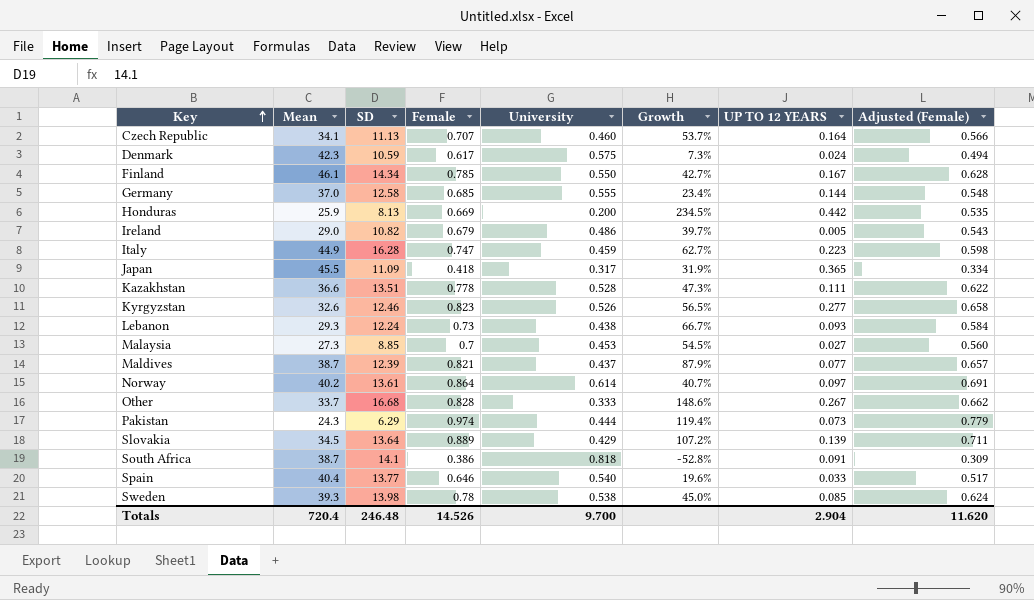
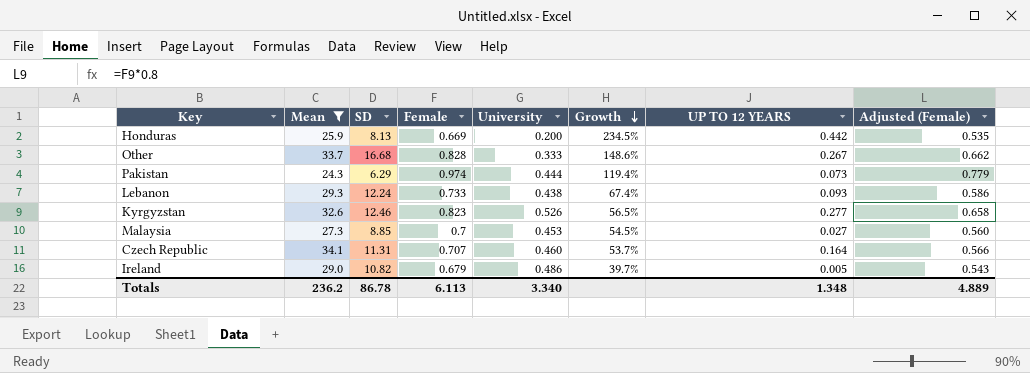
filter: none -> Mean <= 34.1
row order: Key ascending -> Growth descending
Lebanon | Female: 0.73 -> 0.733
Lebanon | Growth: 66.7% -> 67.4%
Lebanon | Adjusted (Female): 0.584 -> 0.586
Czech Republic | SD: 11.13 -> 11.31
Totals | Mean: 720.4 -> 236.2
Totals | SD: 246.48 -> 86.78
Totals | Female: 14.526 -> 6.113
Totals | University: 9.700 -> 3.340
Totals | UP TO 12 YEARS: 2.904 -> 1.348
Totals | Adjusted (Female): 11.620 -> 4.889

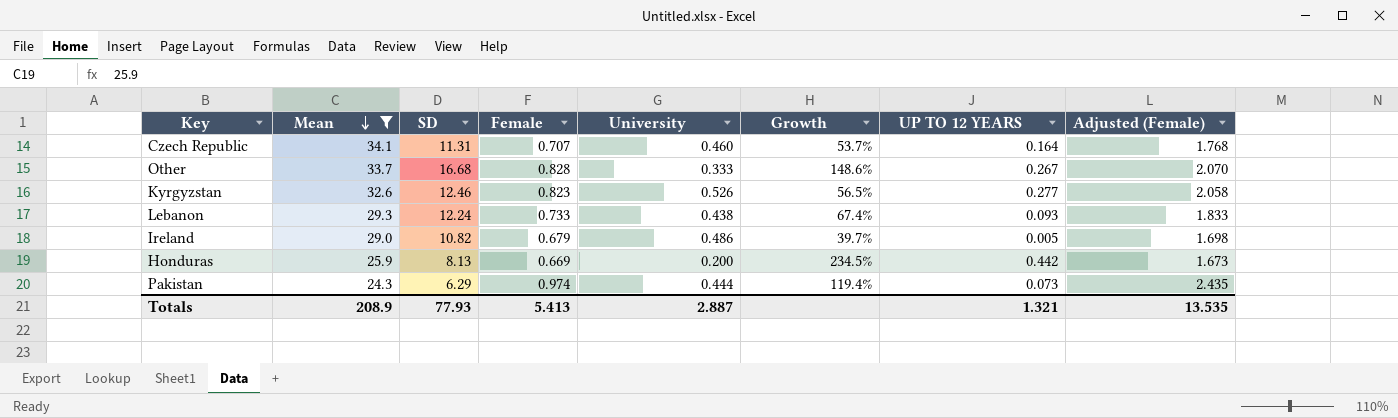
row order: Growth descending -> Mean descending
column Adjusted (Female) | formula: [Female] * 0.8 -> [Female] * 2.5
row Malaysia: 27.3 | 8.85 | 0.7 | 0.453 | 54.5% | 0.027 | 0.560 -> none
Totals | Mean: 236.2 -> 208.9
Totals | SD: 86.78 -> 77.93
Totals | Female: 6.113 -> 5.413
Totals | University: 3.340 -> 2.887
Totals | UP TO 12 YEARS: 1.348 -> 1.321
Totals | Adjusted (Female): 4.889 -> 13.535

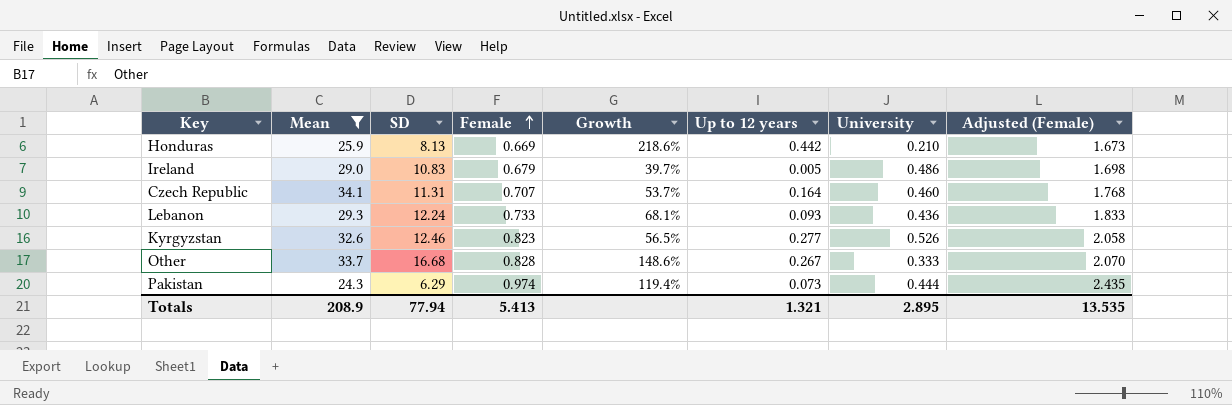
row order: Mean descending -> Female ascending
column name: UP TO 12 YEARS -> Up to 12 years
column University | position: 5 -> 7
Honduras | Growth: 234.5% -> 218.6%
Honduras | University: 0.200 -> 0.210
Ireland | SD: 10.82 -> 10.83
Lebanon | Growth: 67.4% -> 68.1%
Lebanon | University: 0.438 -> 0.436
Totals | SD: 77.93 -> 77.94
Totals | University: 2.887 -> 2.895

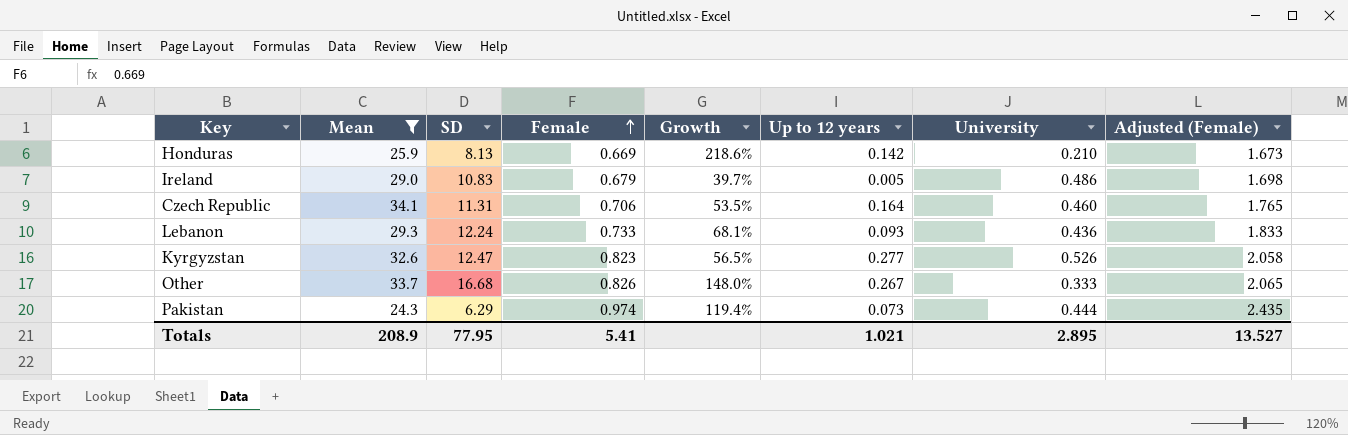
Honduras | Up to 12 years: 0.442 -> 0.142
Czech Republic | Female: 0.707 -> 0.706
Czech Republic | Growth: 53.7% -> 53.5%
Czech Republic | Adjusted (Female): 1.768 -> 1.765
Kyrgyzstan | SD: 12.46 -> 12.47
Other | Female: 0.828 -> 0.826
Other | Growth: 148.6% -> 148.0%
Other | Adjusted (Female): 2.070 -> 2.065
Totals | SD: 77.94 -> 77.95
Totals | Female: 5.413 -> 5.41
Totals | Up to 12 years: 1.321 -> 1.021
Totals | Adjusted (Female): 13.535 -> 13.527

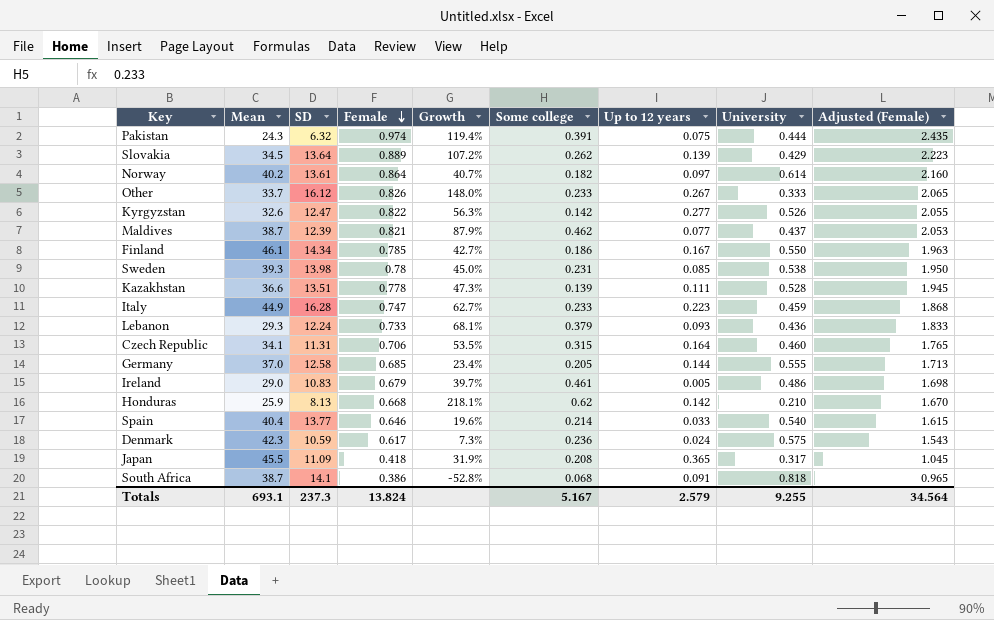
filter: Mean <= 34.1 -> none
row order: Female ascending -> Female descending
column Some college | position: none -> 6
Pakistan | SD: 6.29 -> 6.32
Pakistan | Up to 12 years: 0.073 -> 0.075
Other | SD: 16.68 -> 16.12
Kyrgyzstan | Female: 0.823 -> 0.822
Kyrgyzstan | Growth: 56.5% -> 56.3%
Kyrgyzstan | Adjusted (Female): 2.058 -> 2.055
Honduras | Female: 0.669 -> 0.668
Honduras | Growth: 218.6% -> 218.1%
Honduras | Adjusted (Female): 1.673 -> 1.670
Totals | Mean: 208.9 -> 693.1
Totals | SD: 77.95 -> 237.3
Totals | Female: 5.41 -> 13.824
Totals | Up to 12 years: 1.021 -> 2.579
Totals | University: 2.895 -> 9.255
Totals | Adjusted (Female): 13.527 -> 34.564

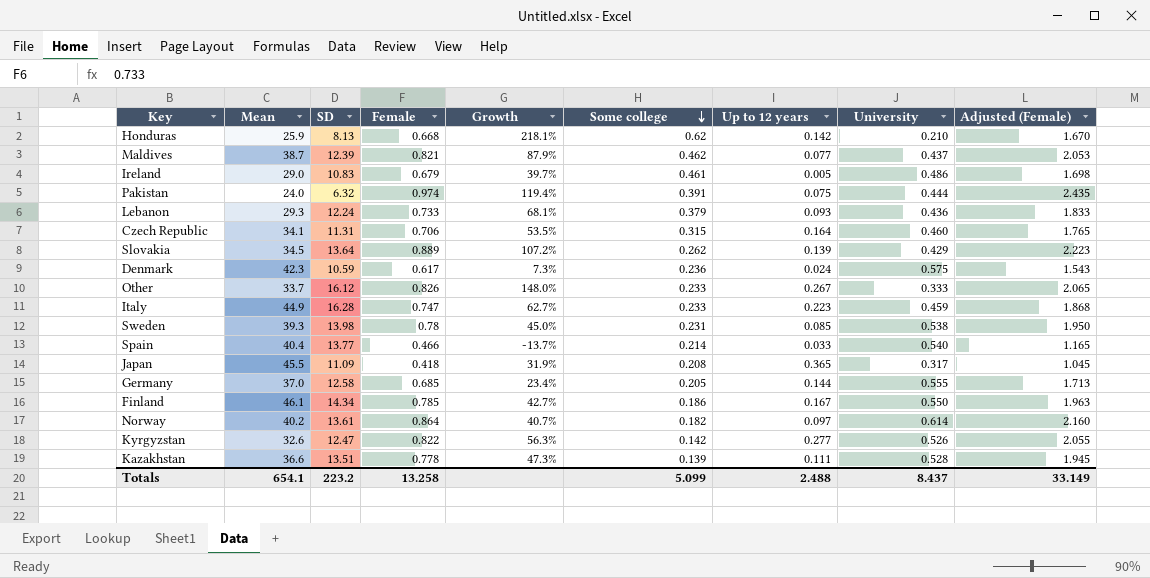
row order: Female descending -> Some college descending
row South Africa: 38.7 | 14.1 | 0.386 | -52.8% | 0.068 | 0.091 | 0.818 | 0.965 -> none
Pakistan | Mean: 24.3 -> 24.0
Spain | Female: 0.646 -> 0.466
Spain | Growth: 19.6% -> -13.7%
Spain | Adjusted (Female): 1.615 -> 1.165
Totals | Mean: 693.1 -> 654.1
Totals | SD: 237.3 -> 223.2
Totals | Female: 13.824 -> 13.258
Totals | Some college: 5.167 -> 5.099
Totals | Up to 12 years: 2.579 -> 2.488
Totals | University: 9.255 -> 8.437
Totals | Adjusted (Female): 34.564 -> 33.149

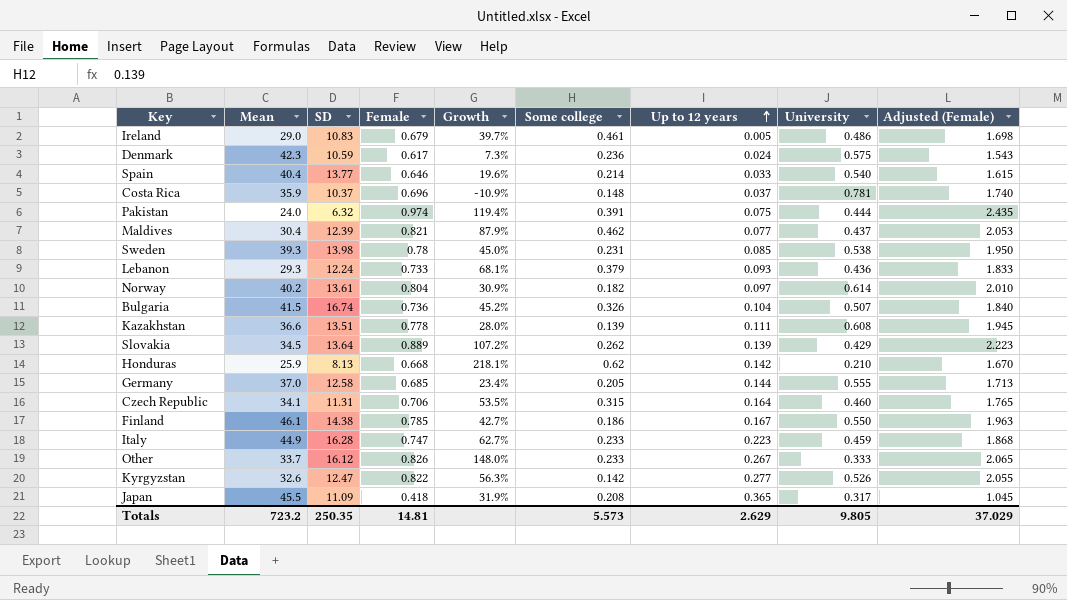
row order: Some college descending -> Up to 12 years ascending
Spain | Female: 0.466 -> 0.646
Spain | Growth: -13.7% -> 19.6%
Spain | Adjusted (Female): 1.165 -> 1.615
row Costa Rica: none -> 35.9 | 10.37 | 0.696 | -10.9% | 0.148 | 0.037 | 0.781 | 1.740
Maldives | Mean: 38.7 -> 30.4
Norway | Female: 0.864 -> 0.804
Norway | Growth: 40.7% -> 30.9%
Norway | Adjusted (Female): 2.160 -> 2.010
row Bulgaria: none -> 41.5 | 16.74 | 0.736 | 45.2% | 0.326 | 0.104 | 0.507 | 1.840
Kazakhstan | Growth: 47.3% -> 28.0%
Kazakhstan | University: 0.528 -> 0.608
Finland | SD: 14.34 -> 14.38
Totals | Mean: 654.1 -> 723.2
Totals | SD: 223.2 -> 250.35
Totals | Female: 13.258 -> 14.81
Totals | Some college: 5.099 -> 5.573
Totals | Up to 12 years: 2.488 -> 2.629
Totals | University: 8.437 -> 9.805
Totals | Adjusted (Female): 33.149 -> 37.029

